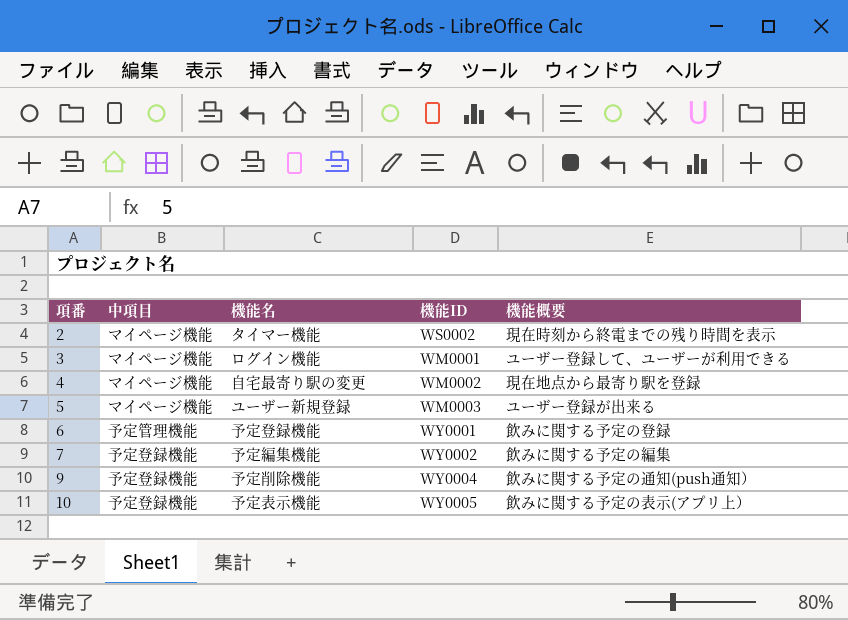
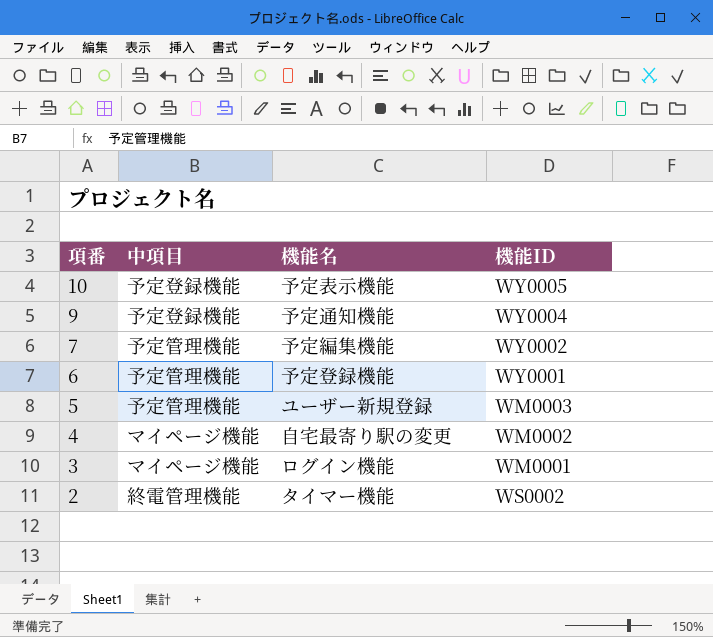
row order: 項番 ascending -> 項番 descending
column 機能概要 | position: 5 -> none
9 | 機能名: 予定削除機能 -> 予定通知機能
7 | 中項目: 予定登録機能 -> 予定管理機能
5 | 中項目: マイページ機能 -> 予定管理機能
2 | 中項目: マイページ機能 -> 終電管理機能

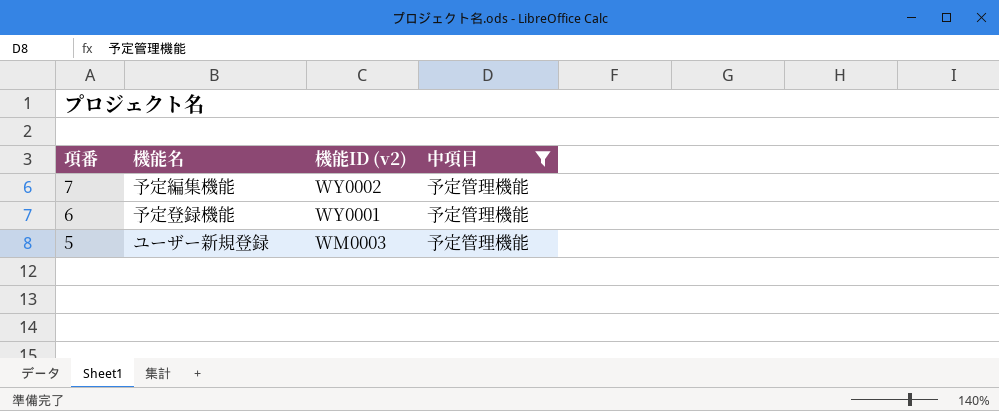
filter: none -> 中項目 = 予定管理機能
column name: 機能ID -> 機能ID (v2)
column 中項目 | position: 2 -> 4

